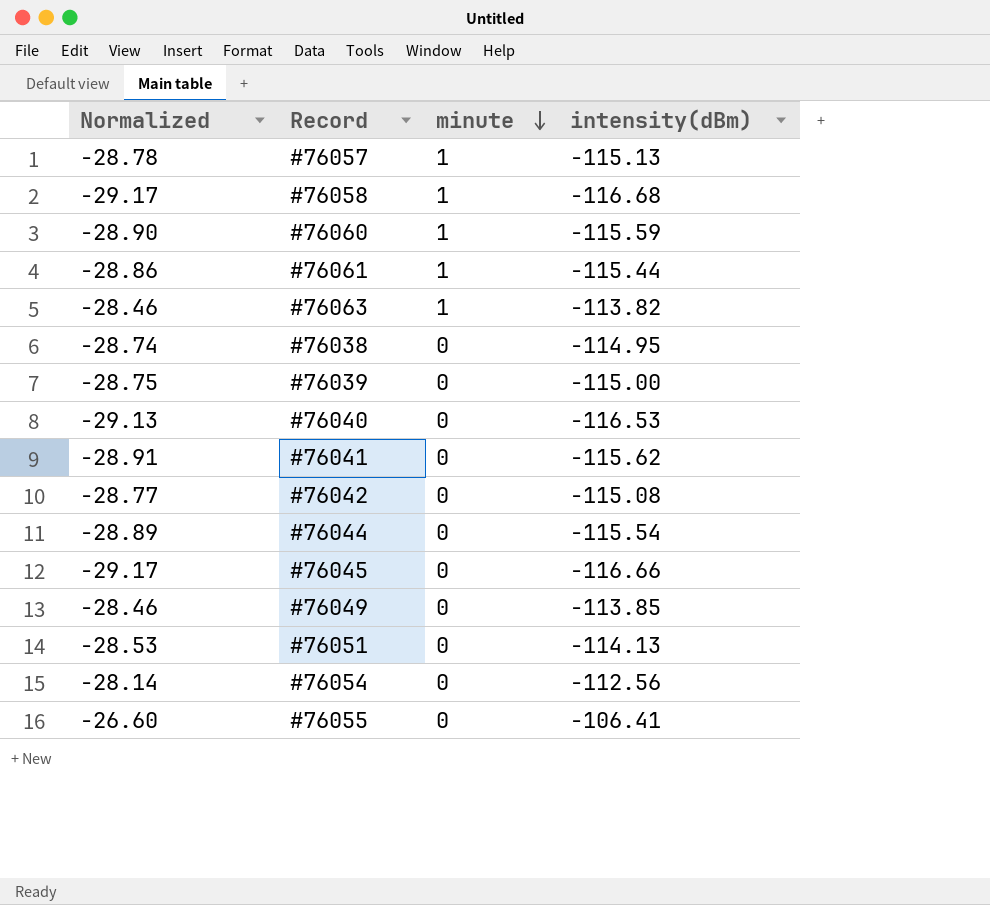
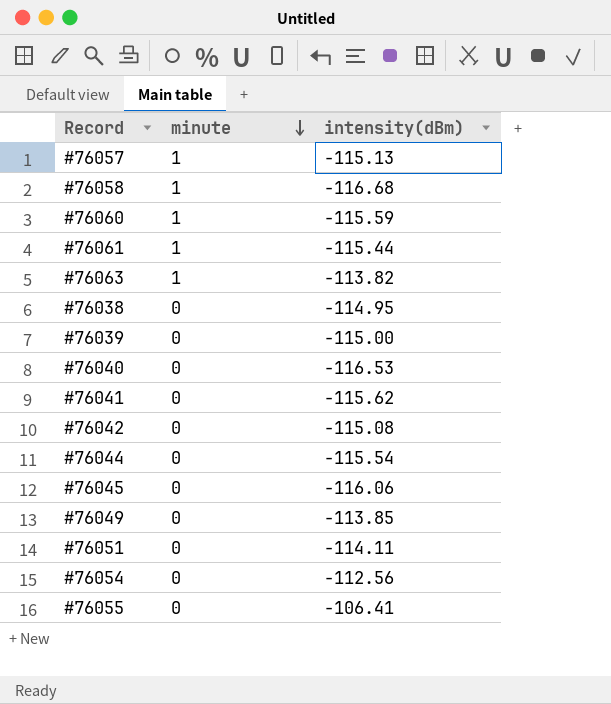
column Normalized | formula: [intensity(dBm)] * 0.25 -> none
#76045 | intensity(dBm): -116.66 -> -116.06
#76051 | intensity(dBm): -114.13 -> -114.11

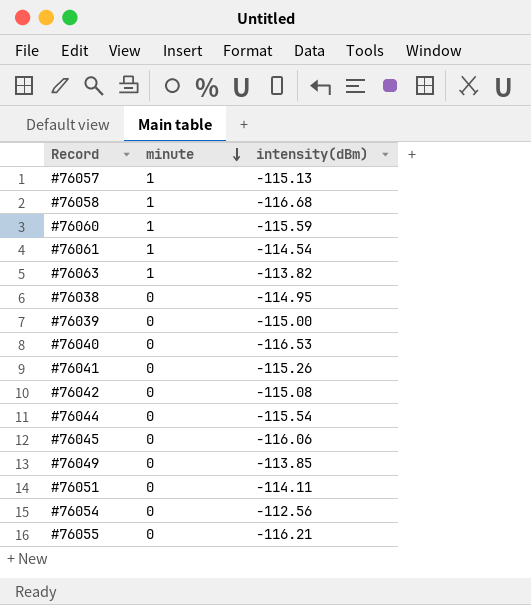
#76061 | intensity(dBm): -115.44 -> -114.54
#76041 | intensity(dBm): -115.62 -> -115.26
#76055 | intensity(dBm): -106.41 -> -116.21

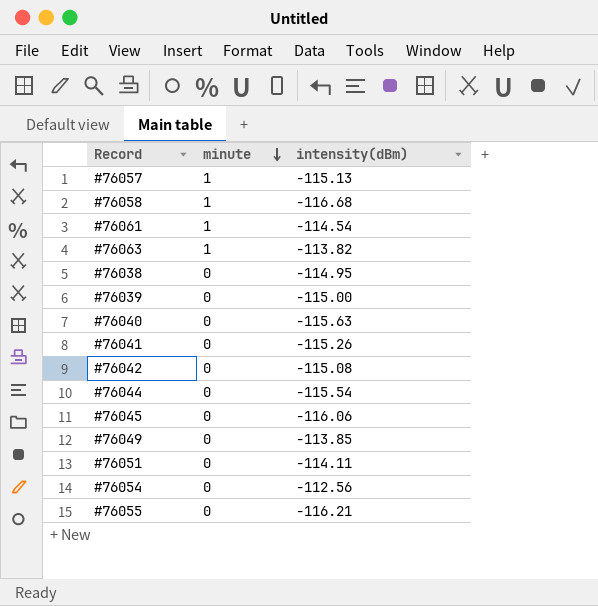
row #76060: 1 | -115.59 -> none
#76040 | intensity(dBm): -116.53 -> -115.63

